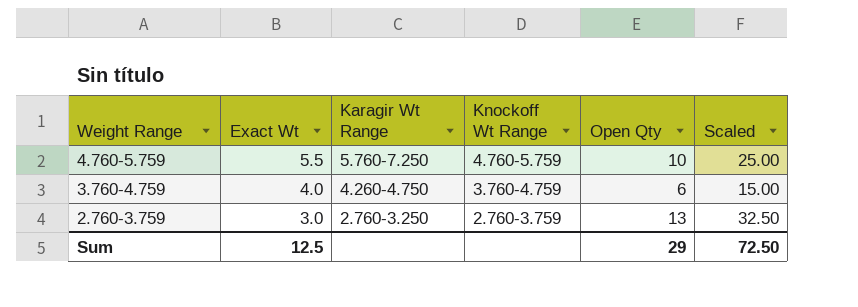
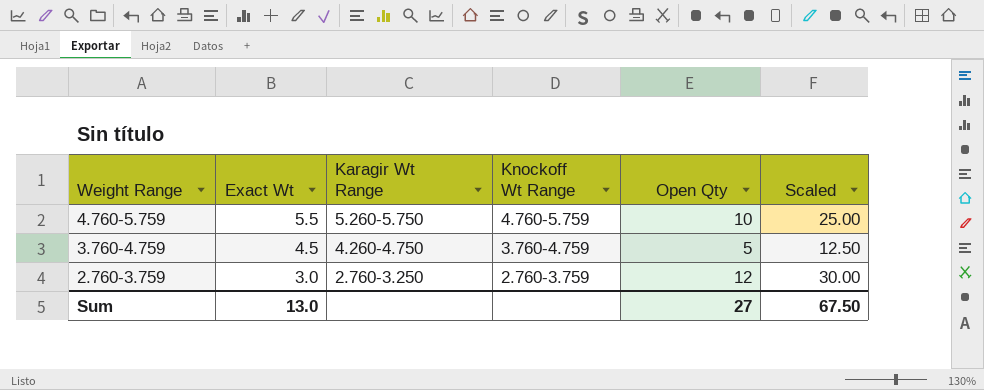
4.760-5.759 | Karagir Wt Range: 5.760-7.250 -> 5.260-5.750
3.760-4.759 | Exact Wt: 4.0 -> 4.5
3.760-4.759 | Open Qty: 6 -> 5
3.760-4.759 | Scaled: 15.00 -> 12.50
2.760-3.759 | Open Qty: 13 -> 12
2.760-3.759 | Scaled: 32.50 -> 30.00
Sum | Exact Wt: 12.5 -> 13.0
Sum | Open Qty: 29 -> 27
Sum | Scaled: 72.50 -> 67.50

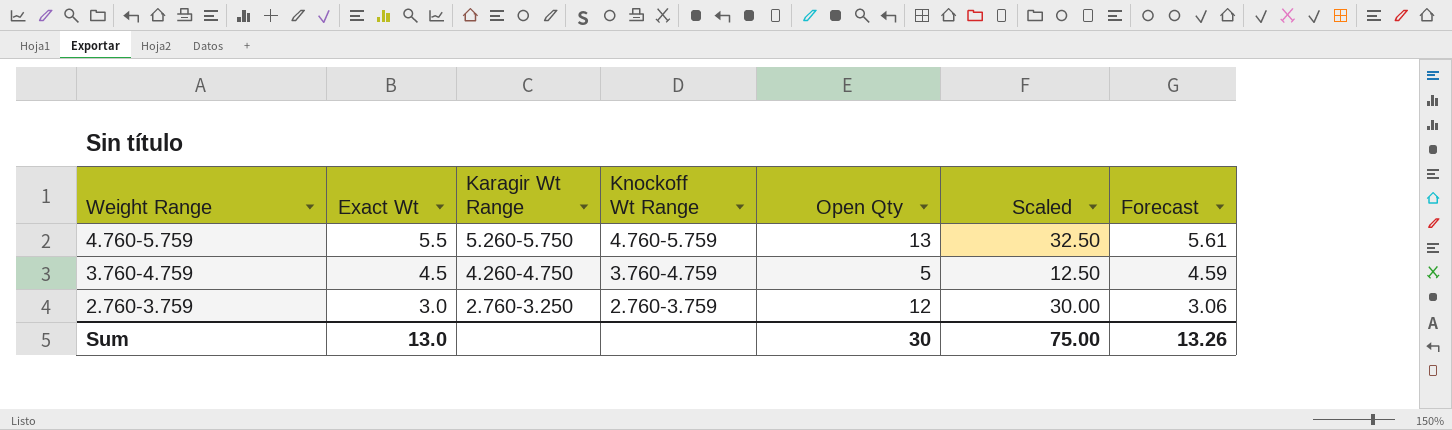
column Forecast | formula: none -> [Exact Wt] * 1.02
4.760-5.759 | Open Qty: 10 -> 13
4.760-5.759 | Scaled: 25.00 -> 32.50
Sum | Open Qty: 27 -> 30
Sum | Scaled: 67.50 -> 75.00

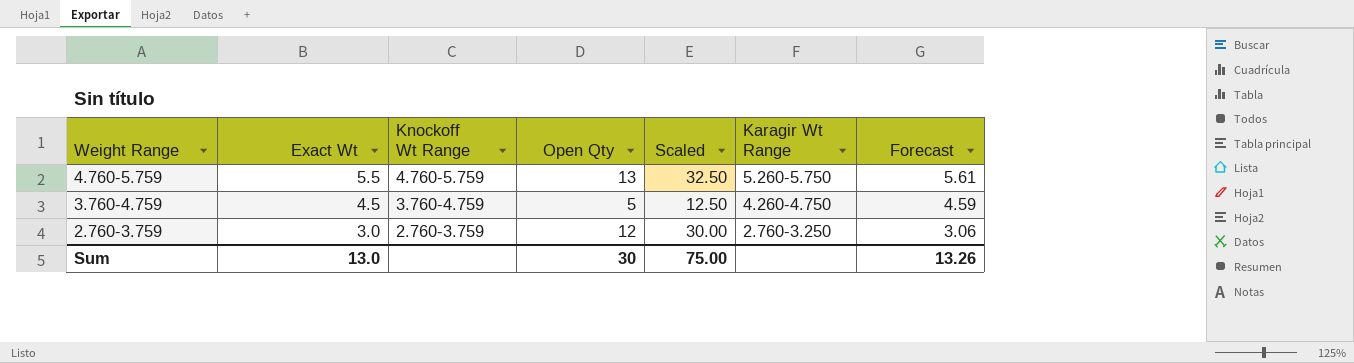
column Karagir Wt Range | position: 3 -> 6

